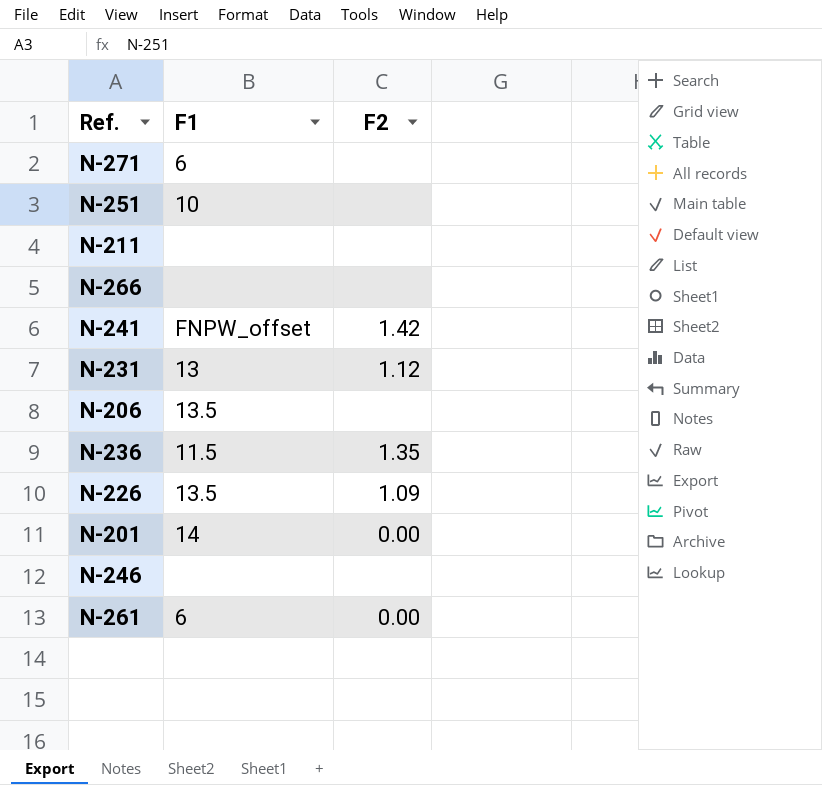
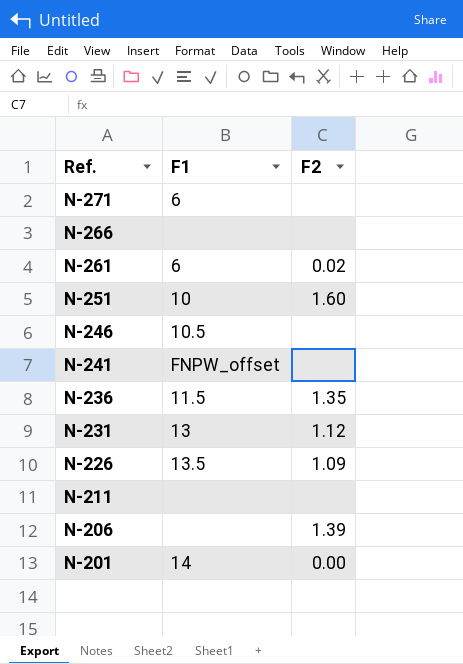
row order: none -> Ref. descending
N-261 | F2: 0.00 -> 0.02
N-251 | F2: none -> 1.60
N-246 | F1: none -> 10.5
N-241 | F2: 1.42 -> none
N-206 | F1: 13.5 -> none
N-206 | F2: none -> 1.39

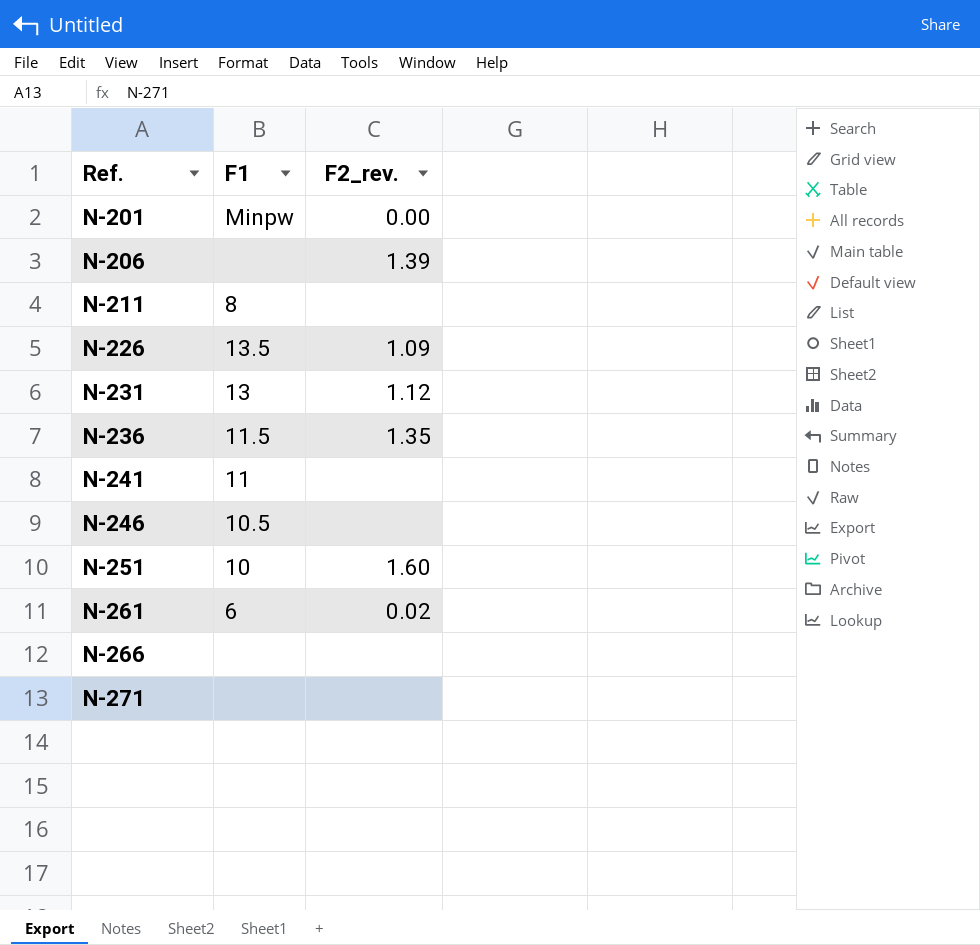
row order: Ref. descending -> Ref. ascending
column name: F2 -> F2_rev.
N-201 | F1: 14 -> Minpw
N-211 | F1: none -> 8
N-241 | F1: FNPW_offset -> 11
N-271 | F1: 6 -> none

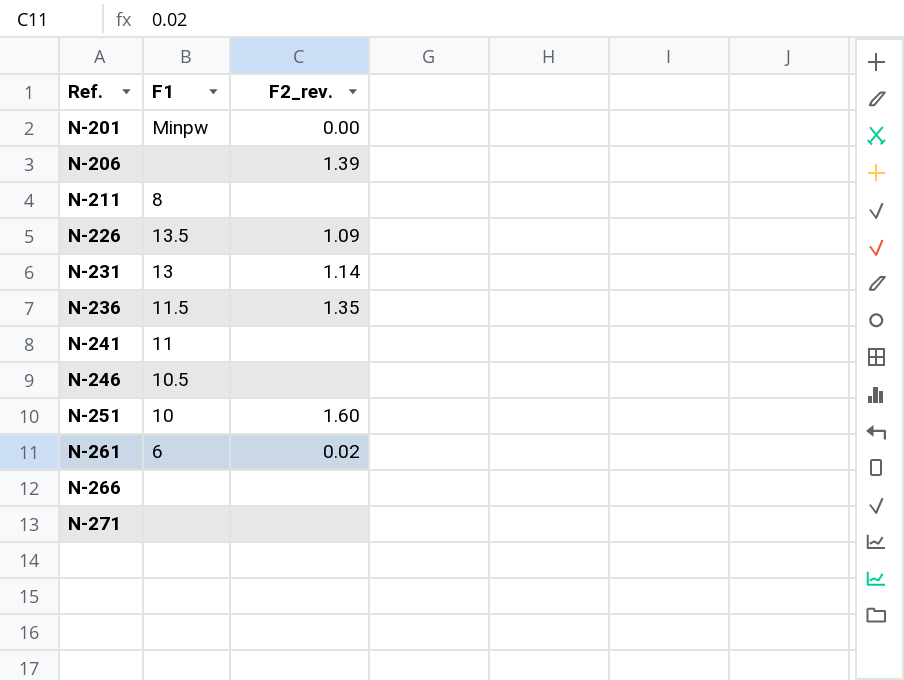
N-231 | F2_rev.: 1.12 -> 1.14

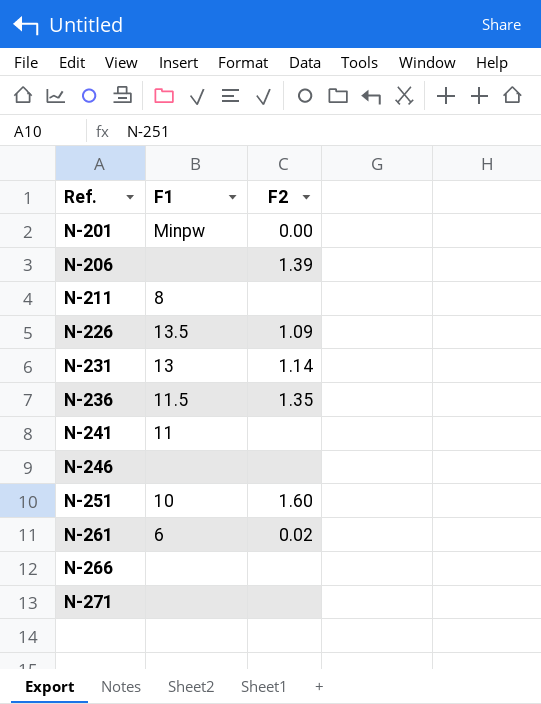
column name: F2_rev. -> F2
N-246 | F1: 10.5 -> none

